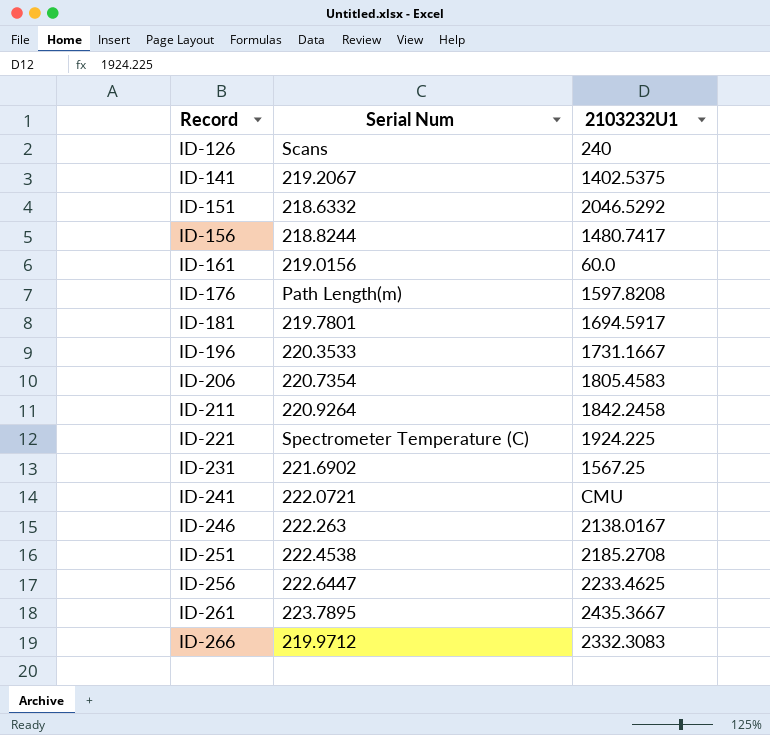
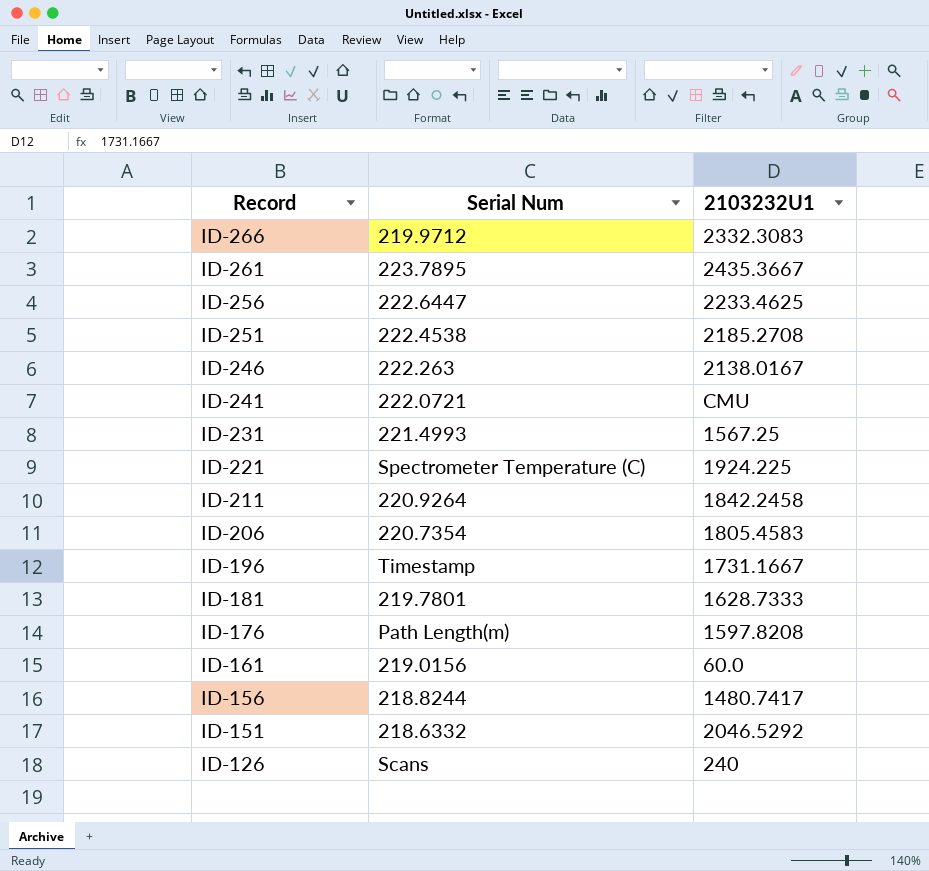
row order: Record ascending -> Record descending
row ID-141: 219.2067 | 1402.5375 -> none
ID-231 | Serial Num: 221.6902 -> 221.4993
ID-196 | Serial Num: 220.3533 -> Timestamp
ID-181 | 2103232U1: 1694.5917 -> 1628.7333

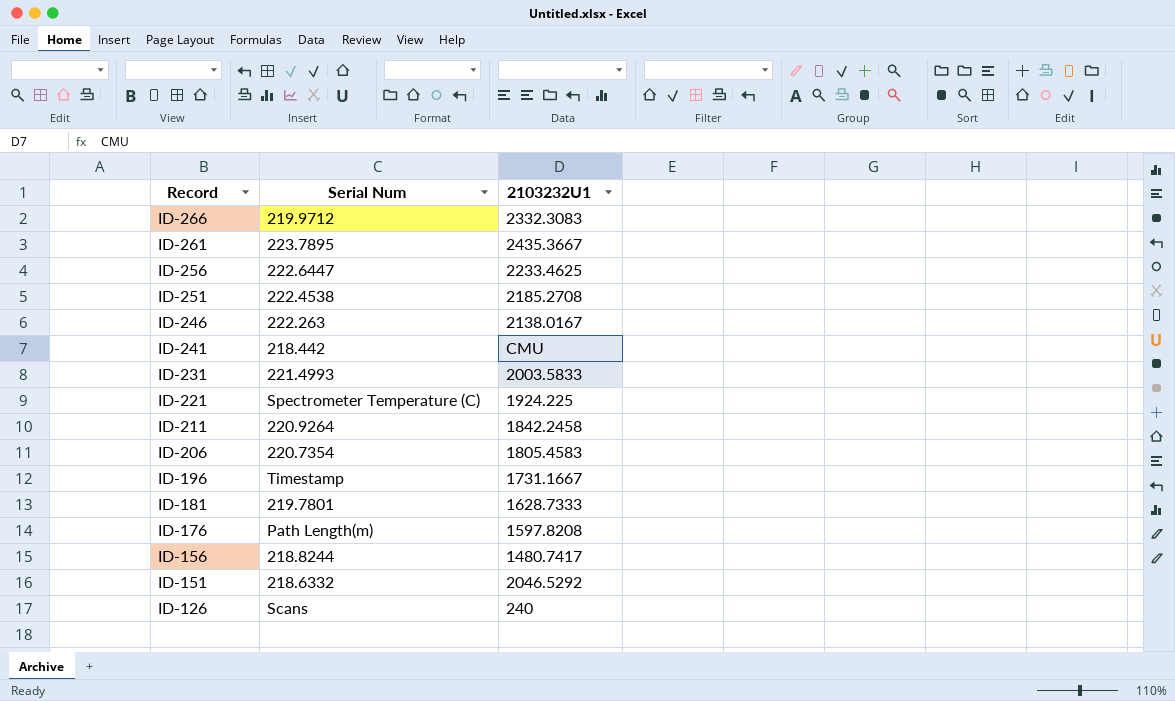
row ID-161: 219.0156 | 60.0 -> none
ID-241 | Serial Num: 222.0721 -> 218.442
ID-231 | 2103232U1: 1567.25 -> 2003.5833

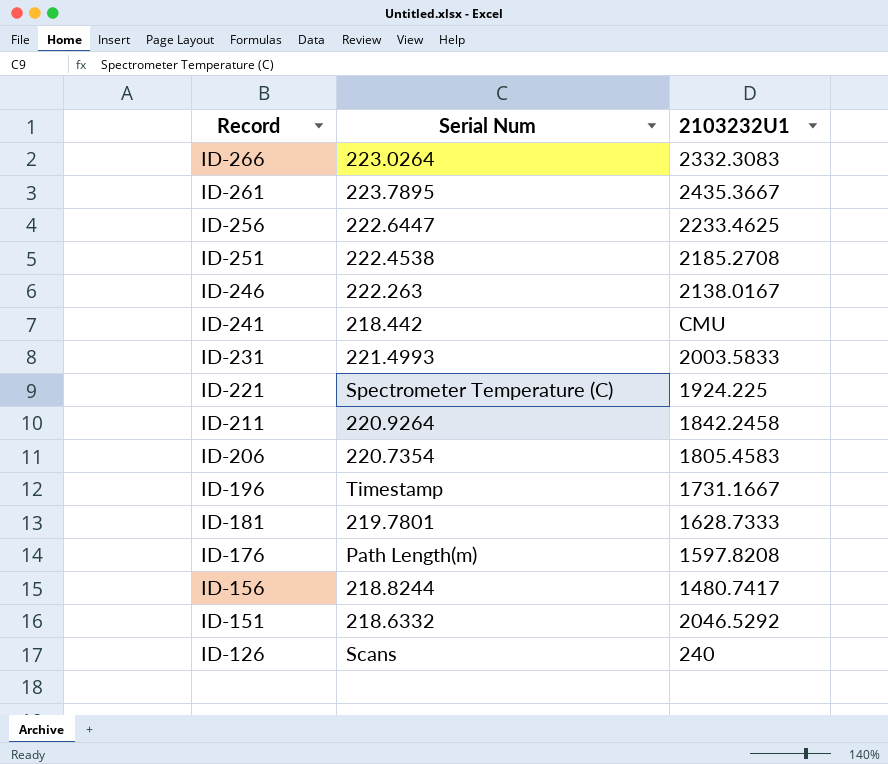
ID-266 | Serial Num: 219.9712 -> 223.0264

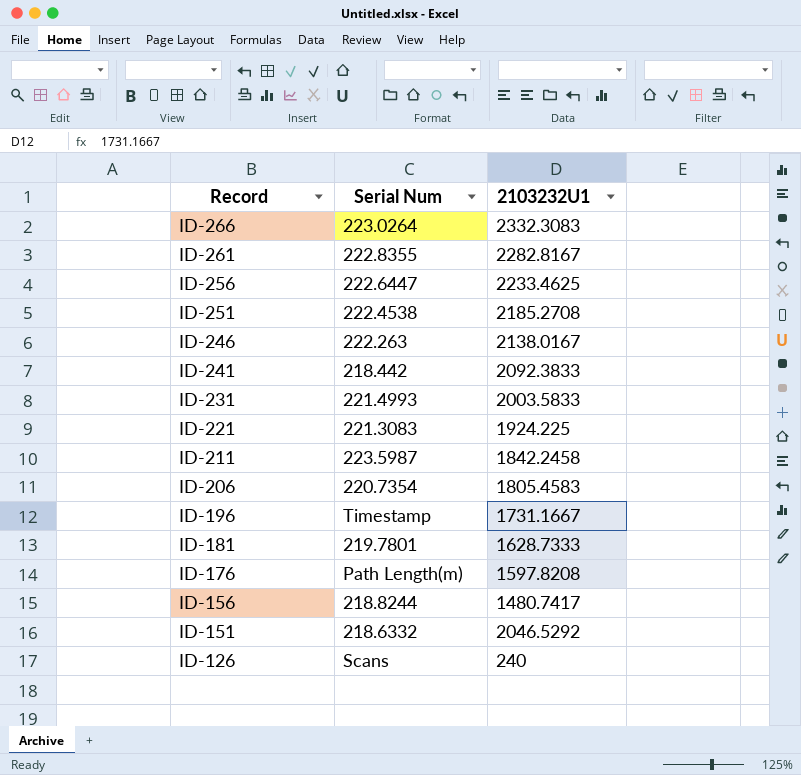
ID-261 | Serial Num: 223.7895 -> 222.8355
ID-261 | 2103232U1: 2435.3667 -> 2282.8167
ID-241 | 2103232U1: CMU -> 2092.3833
ID-221 | Serial Num: Spectrometer Temperature (C) -> 221.3083
ID-211 | Serial Num: 220.9264 -> 223.5987

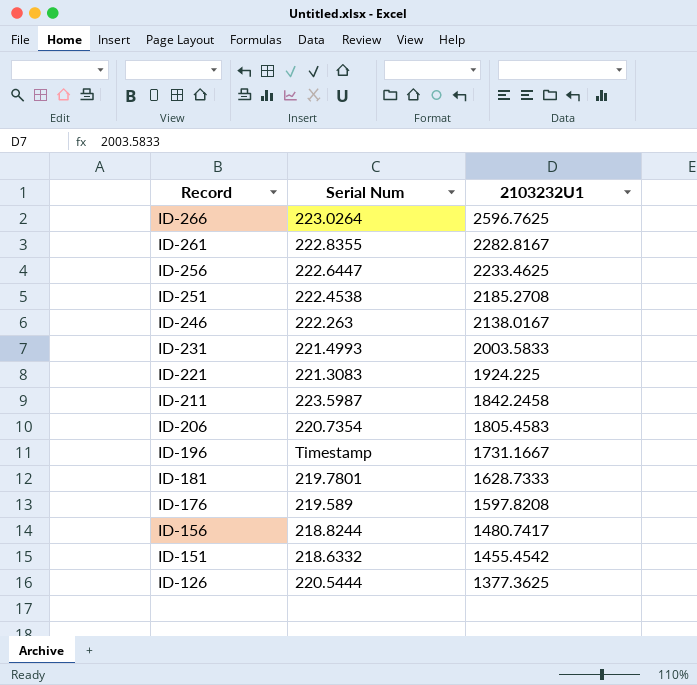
row ID-241: 218.442 | 2092.3833 -> none
ID-266 | 2103232U1: 2332.3083 -> 2596.7625
ID-176 | Serial Num: Path Length(m) -> 219.589
ID-151 | 2103232U1: 2046.5292 -> 1455.4542
ID-126 | Serial Num: Scans -> 220.5444
ID-126 | 2103232U1: 240 -> 1377.3625

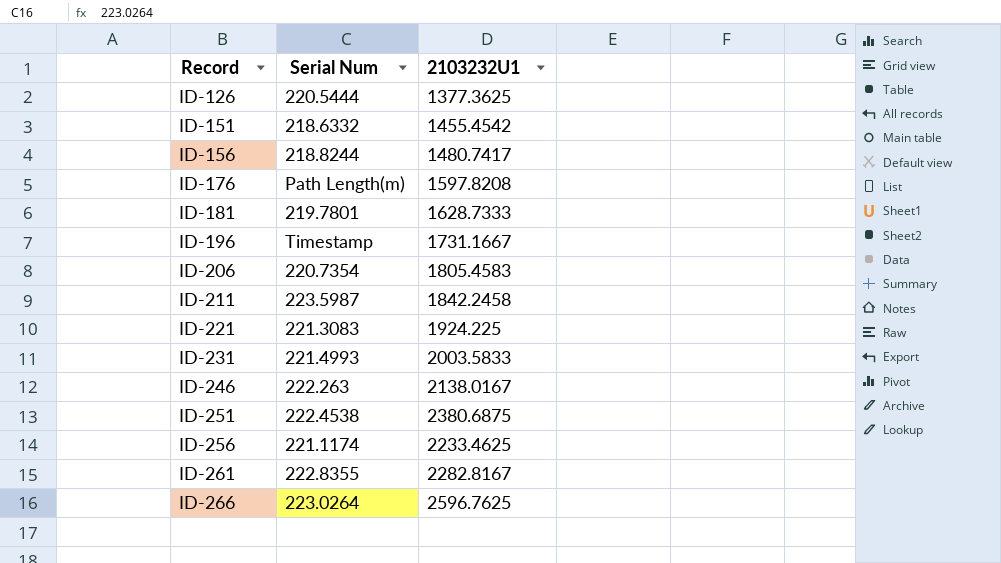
row order: Record descending -> Record ascending
ID-176 | Serial Num: 219.589 -> Path Length(m)
ID-251 | 2103232U1: 2185.2708 -> 2380.6875
ID-256 | Serial Num: 222.6447 -> 221.1174

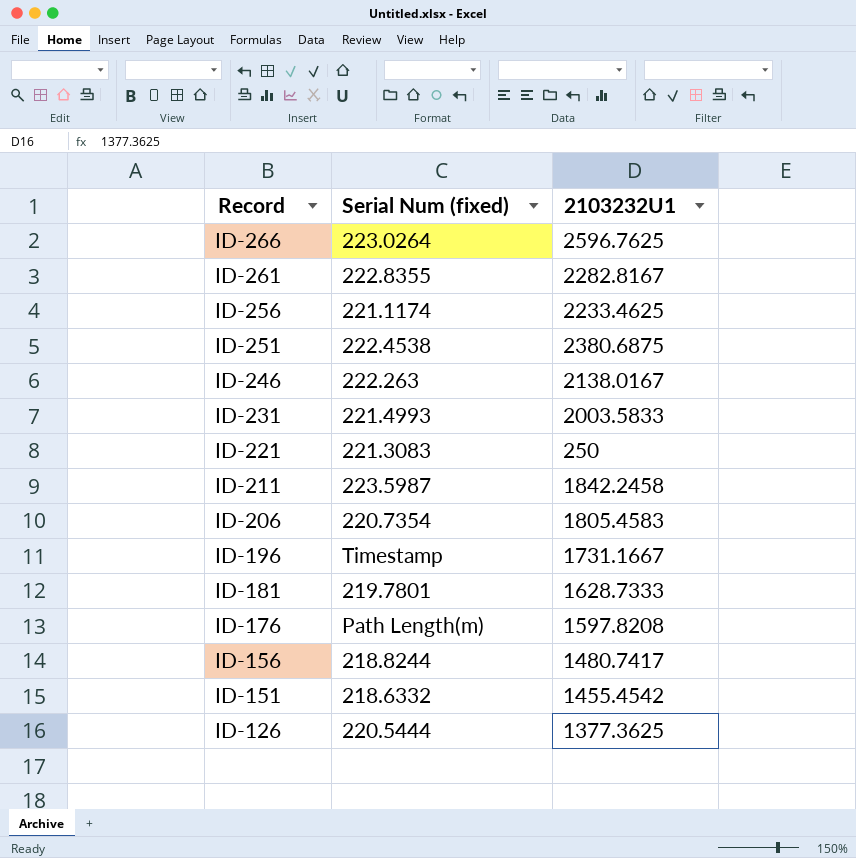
row order: Record ascending -> Record descending
column name: Serial Num -> Serial Num (fixed)
ID-221 | 2103232U1: 1924.225 -> 250

